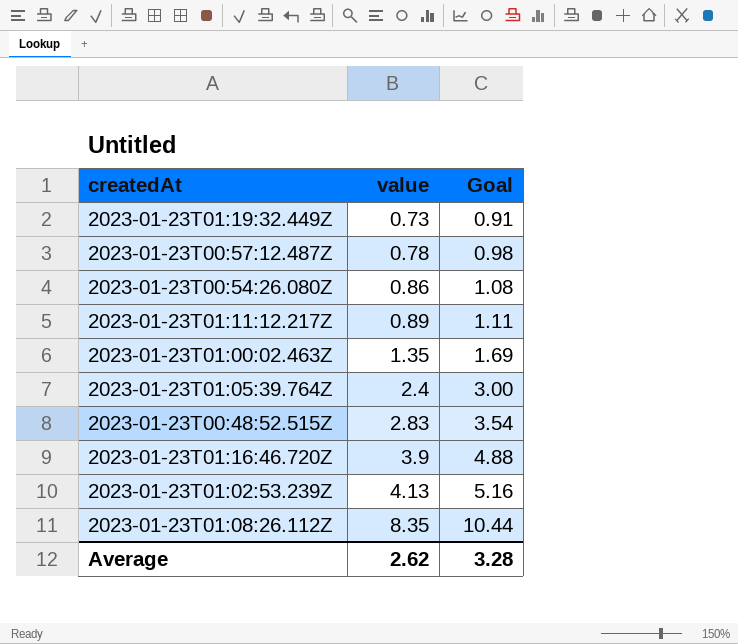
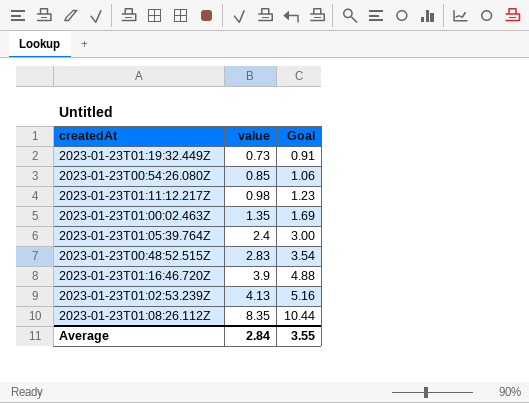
row 2023-01-23T00:57:12.487Z: 0.78 | 0.98 -> none
2023-01-23T00:54:26.080Z | value: 0.86 -> 0.85
2023-01-23T00:54:26.080Z | Goal: 1.08 -> 1.06
2023-01-23T01:11:12.217Z | value: 0.89 -> 0.98
2023-01-23T01:11:12.217Z | Goal: 1.11 -> 1.23
Average | value: 2.62 -> 2.84
Average | Goal: 3.28 -> 3.55

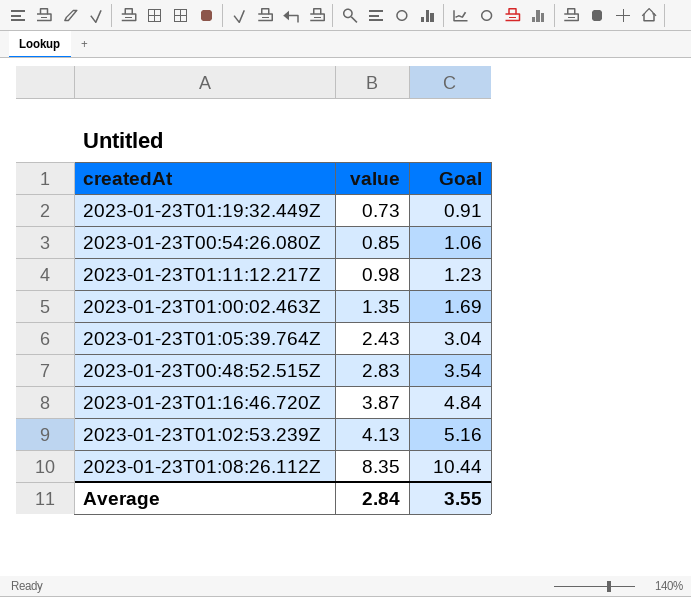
2023-01-23T01:05:39.764Z | value: 2.4 -> 2.43
2023-01-23T01:05:39.764Z | Goal: 3.00 -> 3.04
2023-01-23T01:16:46.720Z | value: 3.9 -> 3.87
2023-01-23T01:16:46.720Z | Goal: 4.88 -> 4.84

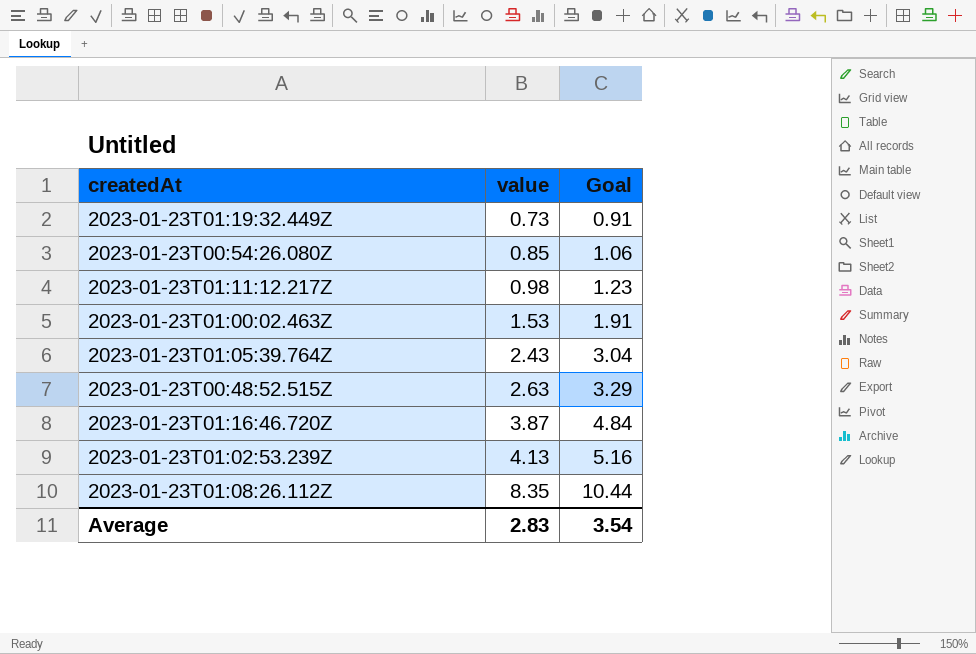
2023-01-23T01:00:02.463Z | value: 1.35 -> 1.53
2023-01-23T01:00:02.463Z | Goal: 1.69 -> 1.91
2023-01-23T00:48:52.515Z | value: 2.83 -> 2.63
2023-01-23T00:48:52.515Z | Goal: 3.54 -> 3.29
Average | value: 2.84 -> 2.83
Average | Goal: 3.55 -> 3.54

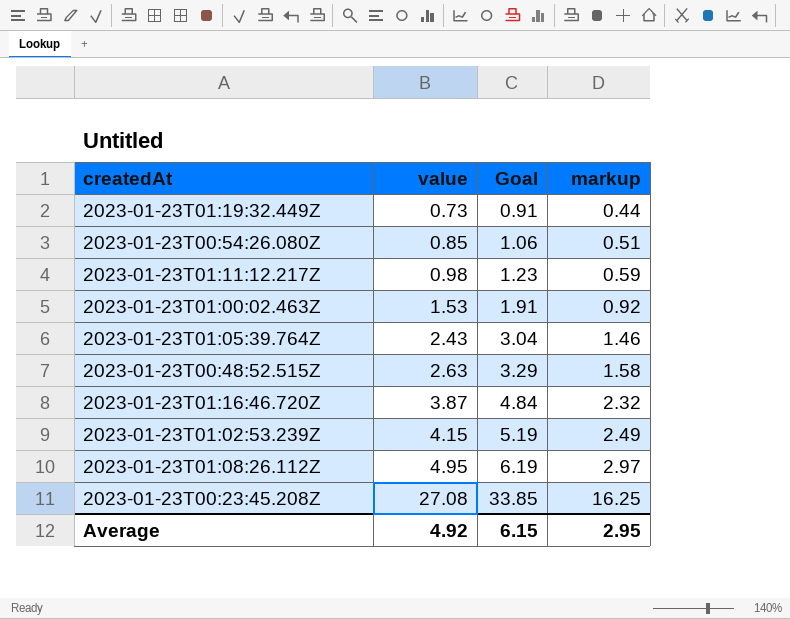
column markup | formula: none -> [value] * 0.6
2023-01-23T01:02:53.239Z | value: 4.13 -> 4.15
2023-01-23T01:02:53.239Z | Goal: 5.16 -> 5.19
2023-01-23T01:08:26.112Z | value: 8.35 -> 4.95
2023-01-23T01:08:26.112Z | Goal: 10.44 -> 6.19
row 2023-01-23T00:23:45.208Z: none -> 27.08 | 33.85 | 16.25
Average | value: 2.83 -> 4.92
Average | Goal: 3.54 -> 6.15

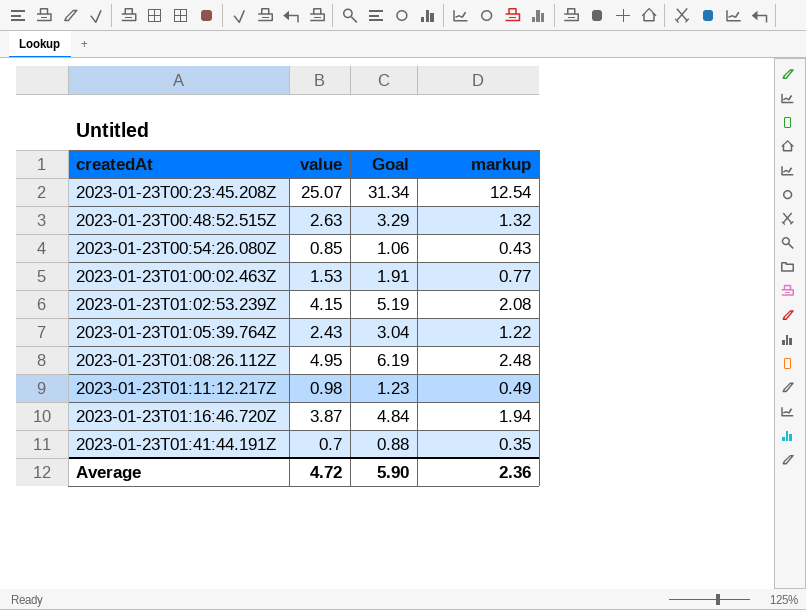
row order: value ascending -> createdAt ascending
column markup | formula: [value] * 0.6 -> [value] * 0.5
row 2023-01-23T01:19:32.449Z: 0.73 | 0.91 | 0.44 -> none
2023-01-23T00:23:45.208Z | value: 27.08 -> 25.07
2023-01-23T00:23:45.208Z | Goal: 33.85 -> 31.34
row 2023-01-23T01:41:44.191Z: none -> 0.7 | 0.88 | 0.35
Average | value: 4.92 -> 4.72
Average | Goal: 6.15 -> 5.90
Average | markup: 2.95 -> 2.36

